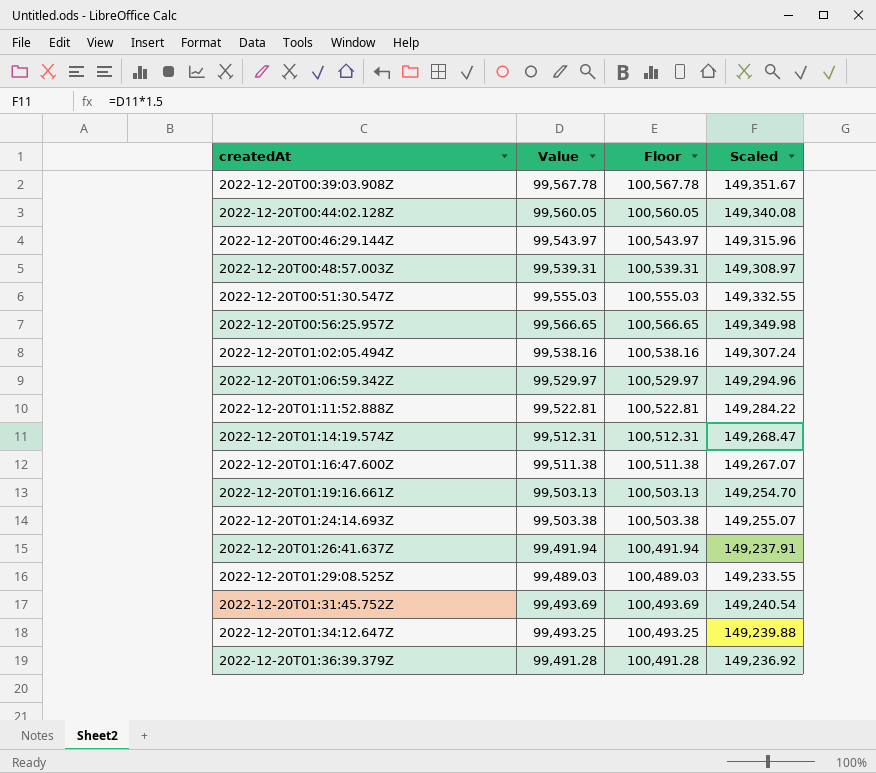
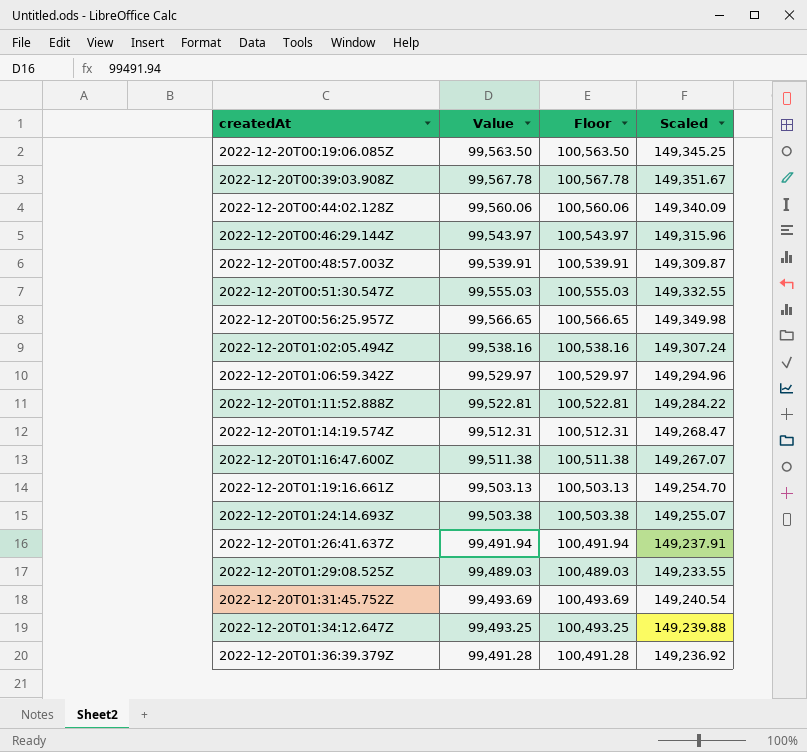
row 2022-12-20T00:19:06.085Z: none -> 99,563.50 | 100,563.50 | 149,345.25
2022-12-20T00:44:02.128Z | Value: 99,560.05 -> 99,560.06
2022-12-20T00:44:02.128Z | Floor: 100,560.05 -> 100,560.06
2022-12-20T00:44:02.128Z | Scaled: 149,340.08 -> 149,340.09
2022-12-20T00:48:57.003Z | Value: 99,539.31 -> 99,539.91
2022-12-20T00:48:57.003Z | Floor: 100,539.31 -> 100,539.91
2022-12-20T00:48:57.003Z | Scaled: 149,308.97 -> 149,309.87

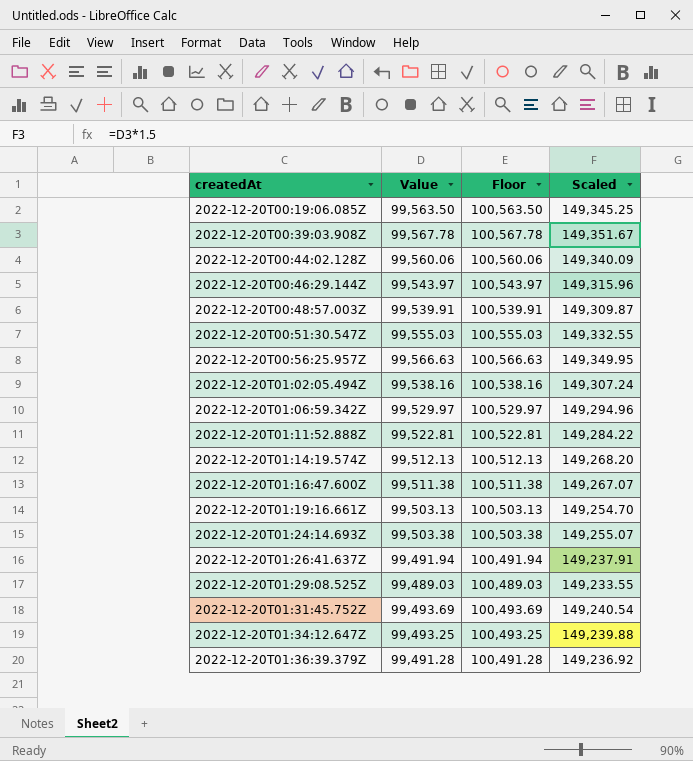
2022-12-20T00:56:25.957Z | Value: 99,566.65 -> 99,566.63
2022-12-20T00:56:25.957Z | Floor: 100,566.65 -> 100,566.63
2022-12-20T00:56:25.957Z | Scaled: 149,349.98 -> 149,349.95
2022-12-20T01:14:19.574Z | Value: 99,512.31 -> 99,512.13
2022-12-20T01:14:19.574Z | Floor: 100,512.31 -> 100,512.13
2022-12-20T01:14:19.574Z | Scaled: 149,268.47 -> 149,268.20

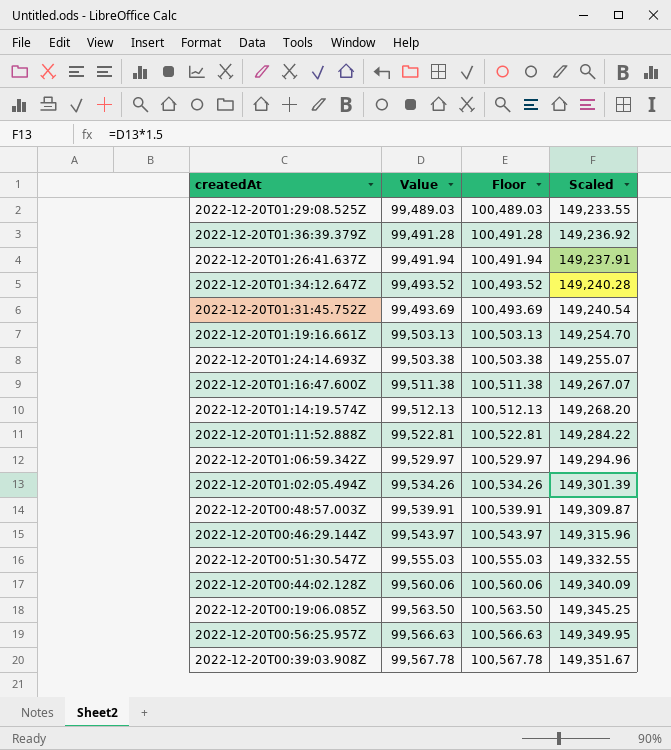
row order: createdAt ascending -> Value ascending
2022-12-20T01:34:12.647Z | Value: 99,493.25 -> 99,493.52
2022-12-20T01:34:12.647Z | Floor: 100,493.25 -> 100,493.52
2022-12-20T01:34:12.647Z | Scaled: 149,239.88 -> 149,240.28
2022-12-20T01:02:05.494Z | Value: 99,538.16 -> 99,534.26
2022-12-20T01:02:05.494Z | Floor: 100,538.16 -> 100,534.26
2022-12-20T01:02:05.494Z | Scaled: 149,307.24 -> 149,301.39

